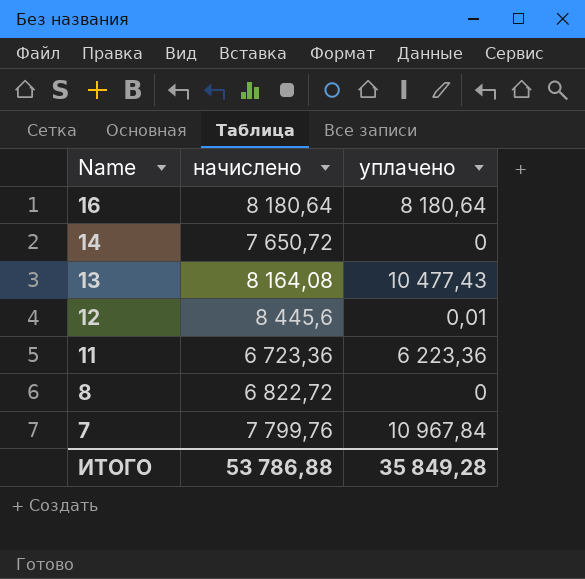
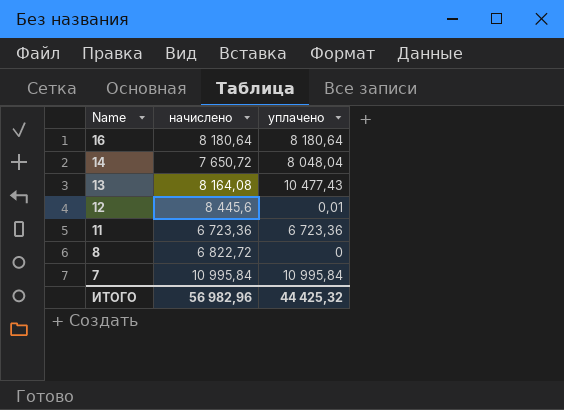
14 | уплачено: 0 -> 8 048,04
11 | уплачено: 6 223,36 -> 6 723,36
7 | начислено: 7 799,76 -> 10 995,84
7 | уплачено: 10 967,84 -> 10 995,84
ИТОГО | начислено: 53 786,88 -> 56 982,96
ИТОГО | уплачено: 35 849,28 -> 44 425,32

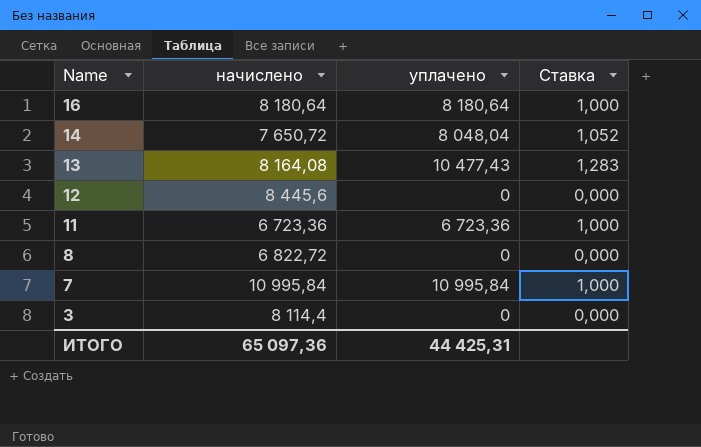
column Ставка | formula: none -> [уплачено] / [начислено]
12 | уплачено: 0,01 -> 0
row 3: none -> 8 114,4 | 0 | 0,000
ИТОГО | начислено: 56 982,96 -> 65 097,36
ИТОГО | уплачено: 44 425,32 -> 44 425,31

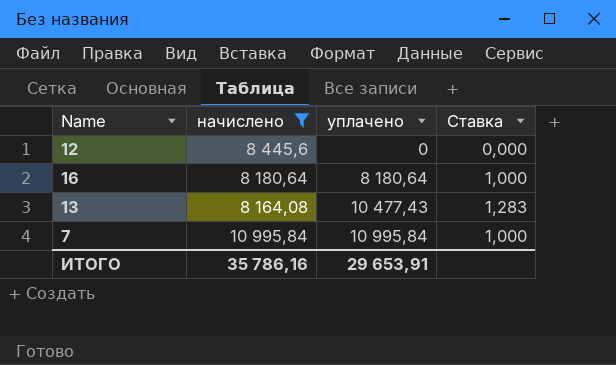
filter: none -> начислено >= 8 164,08
row order: Name descending -> уплачено ascending
ИТОГО | начислено: 65 097,36 -> 35 786,16
ИТОГО | уплачено: 44 425,31 -> 29 653,91

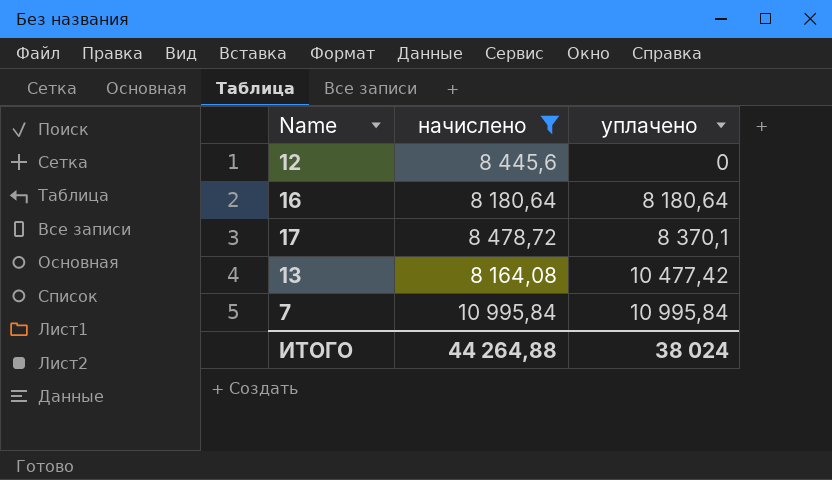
column Ставка | formula: [уплачено] / [начислено] -> none
row 17: none -> 8 478,72 | 8 370,1
13 | уплачено: 10 477,43 -> 10 477,42
ИТОГО | начислено: 35 786,16 -> 44 264,88
ИТОГО | уплачено: 29 653,91 -> 38 024

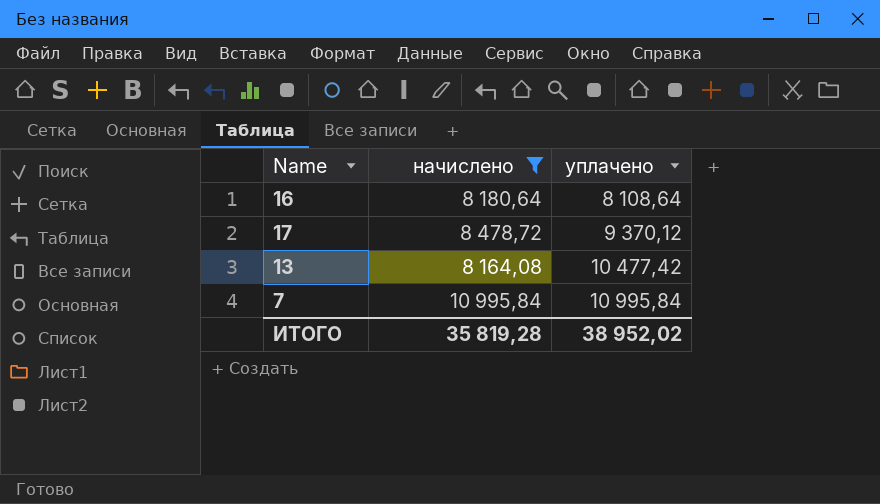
row 12: 8 445,6 | 0 -> none
16 | уплачено: 8 180,64 -> 8 108,64
17 | уплачено: 8 370,1 -> 9 370,12
ИТОГО | начислено: 44 264,88 -> 35 819,28
ИТОГО | уплачено: 38 024 -> 38 952,02

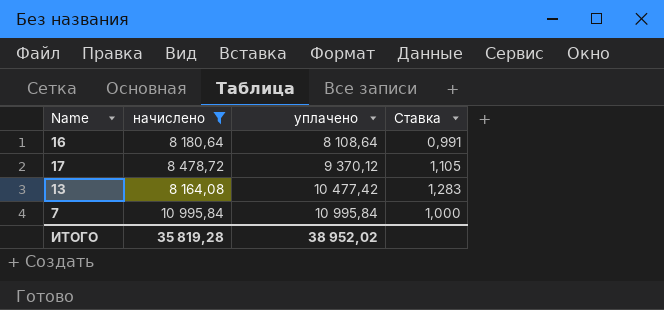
column Ставка | formula: none -> [уплачено] / [начислено]

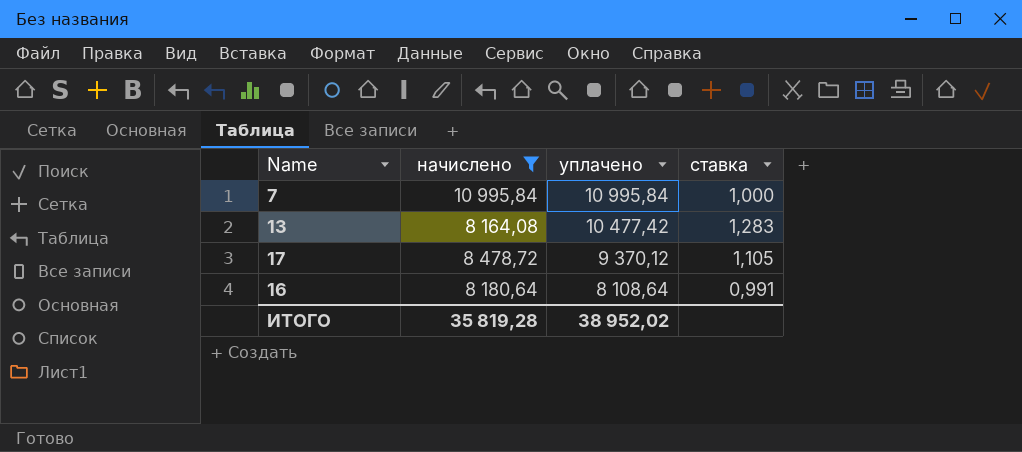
row order: уплачено ascending -> уплачено descending
column name: Ставка -> ставка

